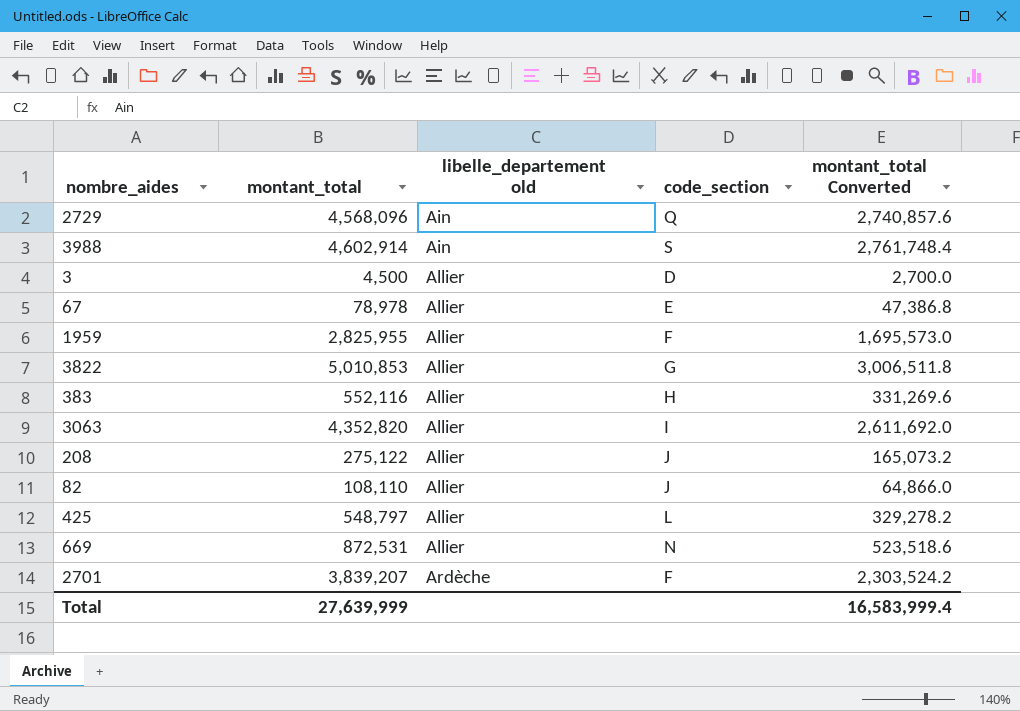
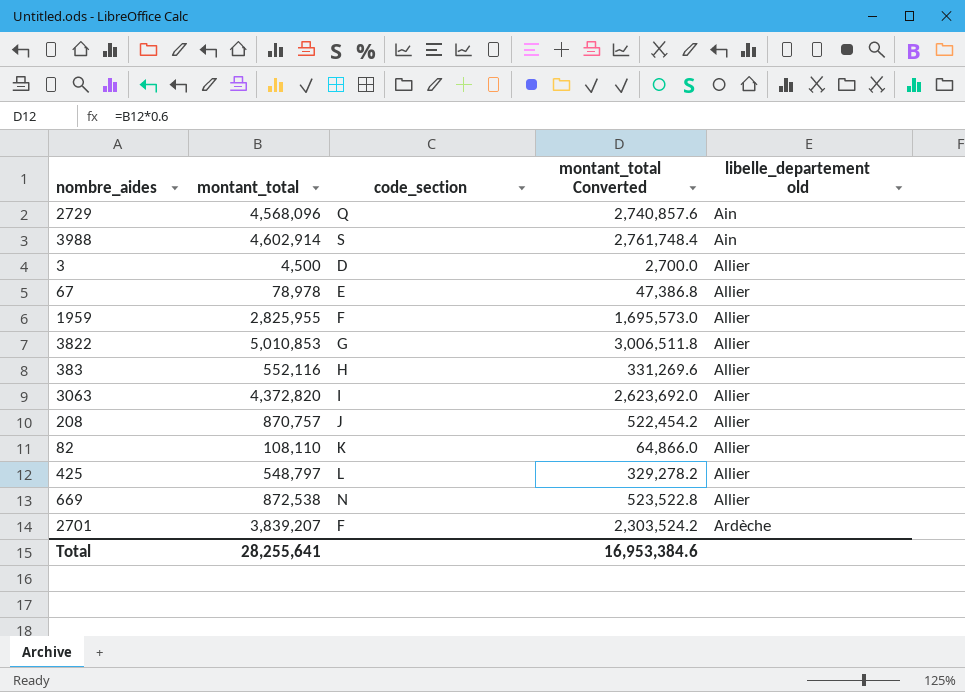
column libelle_departement old | position: 3 -> 5
3063 | montant_total: 4,352,820 -> 4,372,820
3063 | montant_total Converted: 2,611,692.0 -> 2,623,692.0
208 | montant_total: 275,122 -> 870,757
208 | montant_total Converted: 165,073.2 -> 522,454.2
82 | code_section: J -> K
669 | montant_total: 872,531 -> 872,538
669 | montant_total Converted: 523,518.6 -> 523,522.8
Total | montant_total: 27,639,999 -> 28,255,641
Total | montant_total Converted: 16,583,999.4 -> 16,953,384.6

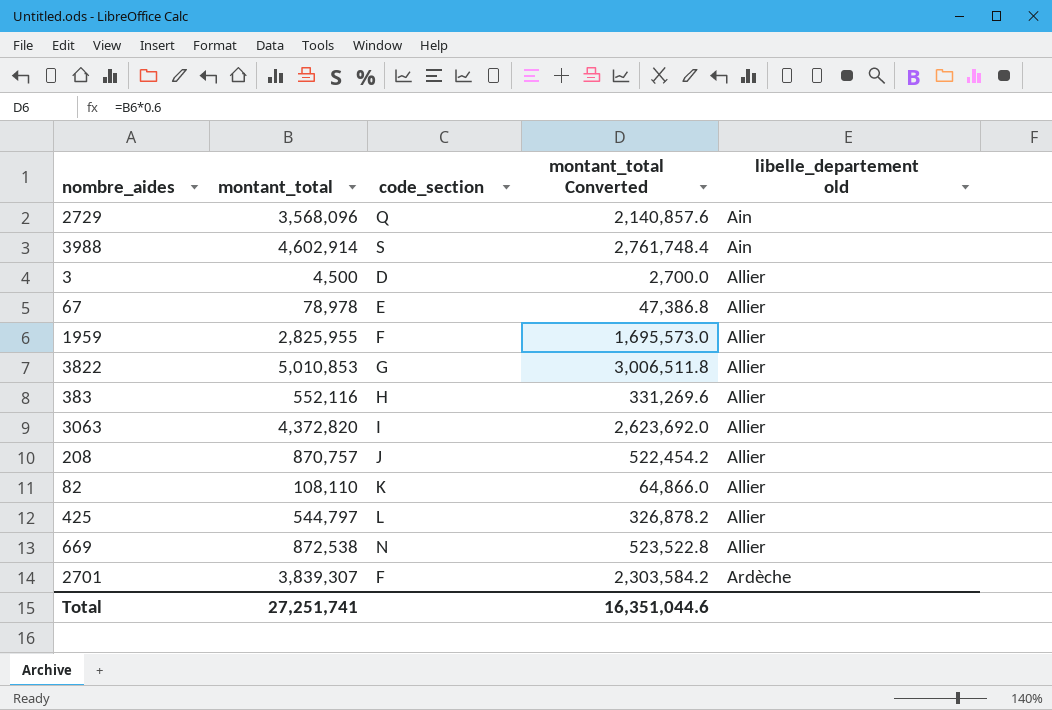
2729 | montant_total: 4,568,096 -> 3,568,096
2729 | montant_total Converted: 2,740,857.6 -> 2,140,857.6
425 | montant_total: 548,797 -> 544,797
425 | montant_total Converted: 329,278.2 -> 326,878.2
2701 | montant_total: 3,839,207 -> 3,839,307
2701 | montant_total Converted: 2,303,524.2 -> 2,303,584.2
Total | montant_total: 28,255,641 -> 27,251,741
Total | montant_total Converted: 16,953,384.6 -> 16,351,044.6

